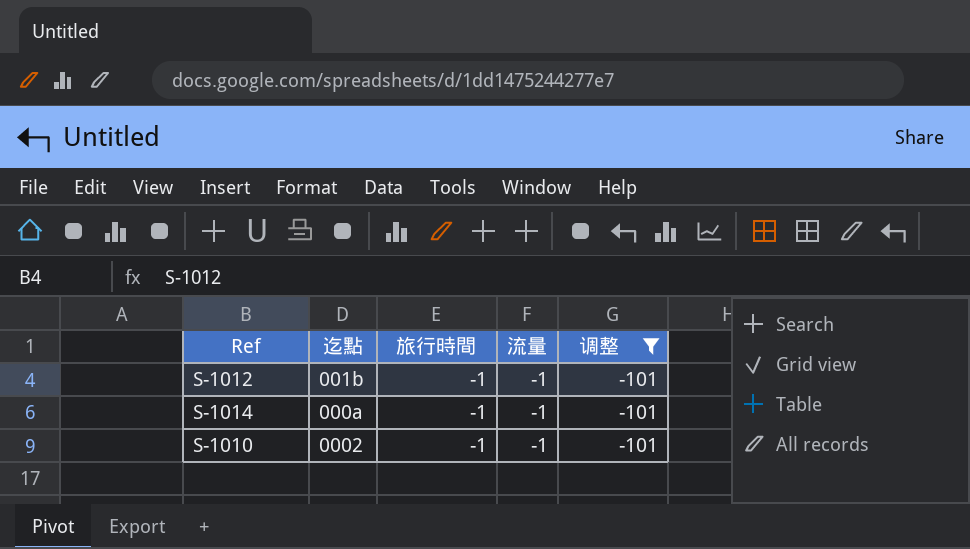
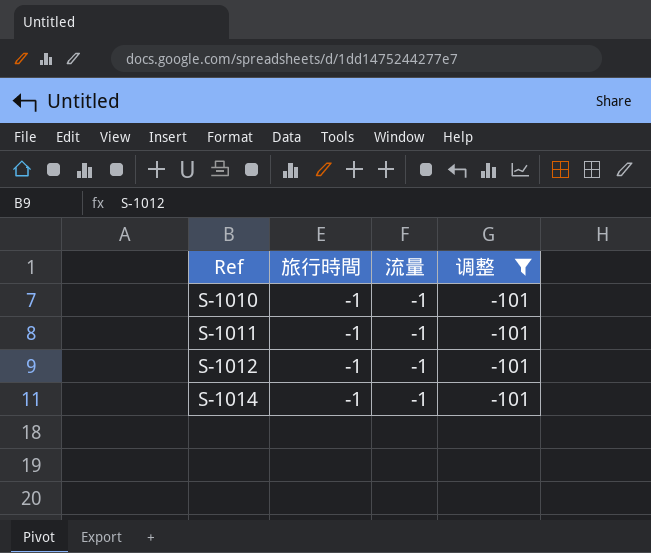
row order: none -> Ref ascending
column 迄點 | position: 2 -> none
row S-1011: none -> -1 | -1 | -101

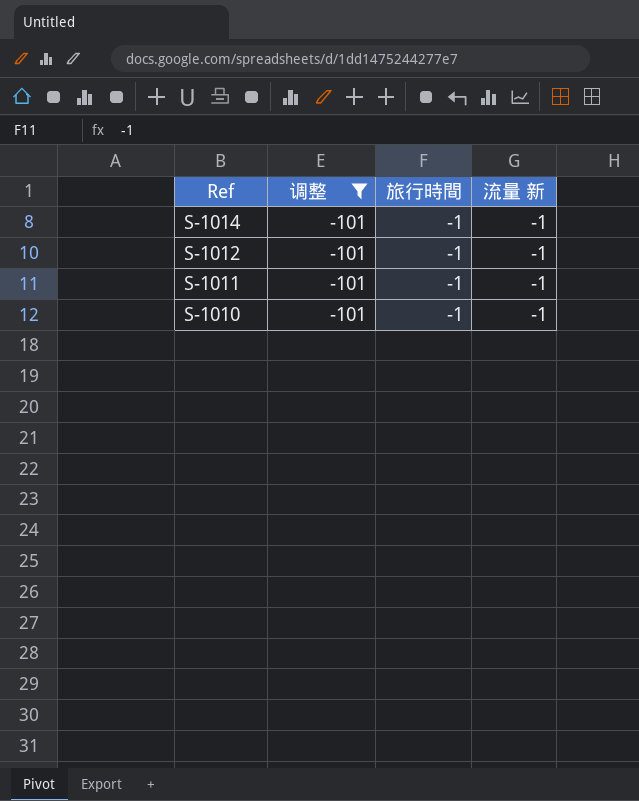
row order: Ref ascending -> Ref descending
column 调整 | position: 4 -> 2
column name: 流量 -> 流量 新

